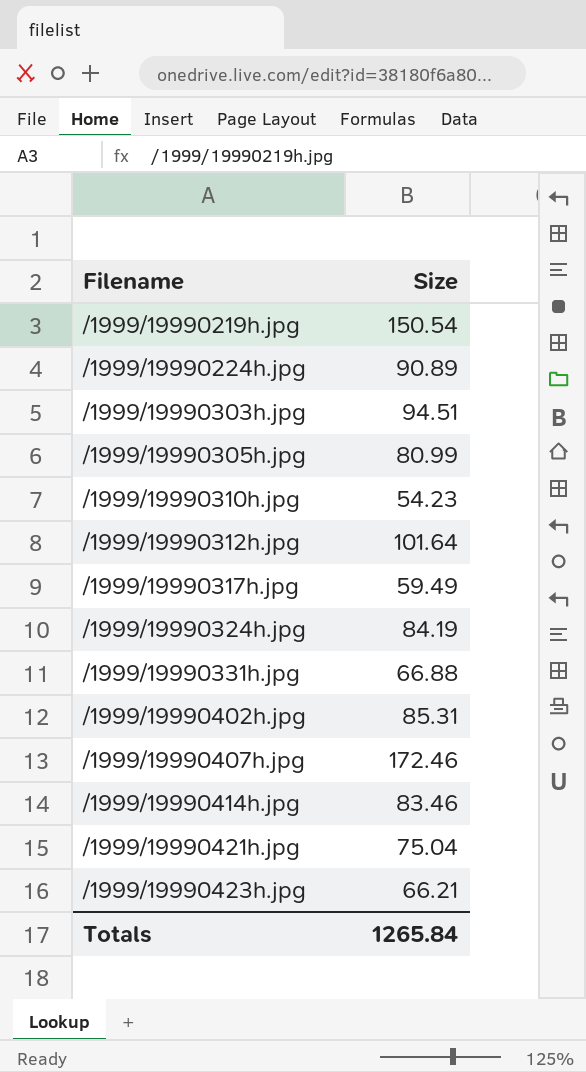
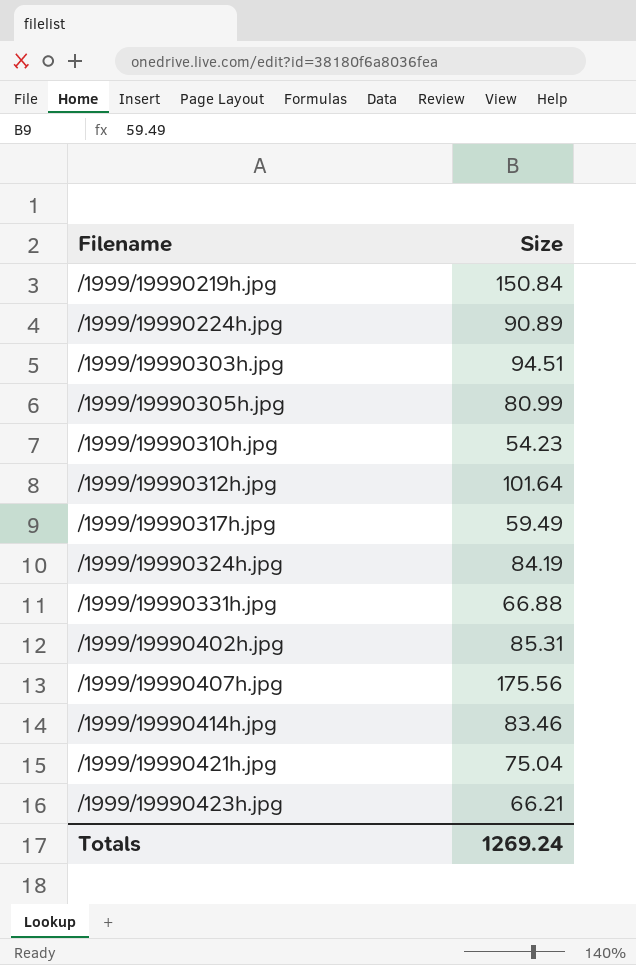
/1999/19990219h.jpg | Size: 150.54 -> 150.84
/1999/19990407h.jpg | Size: 172.46 -> 175.56
Totals | Size: 1265.84 -> 1269.24

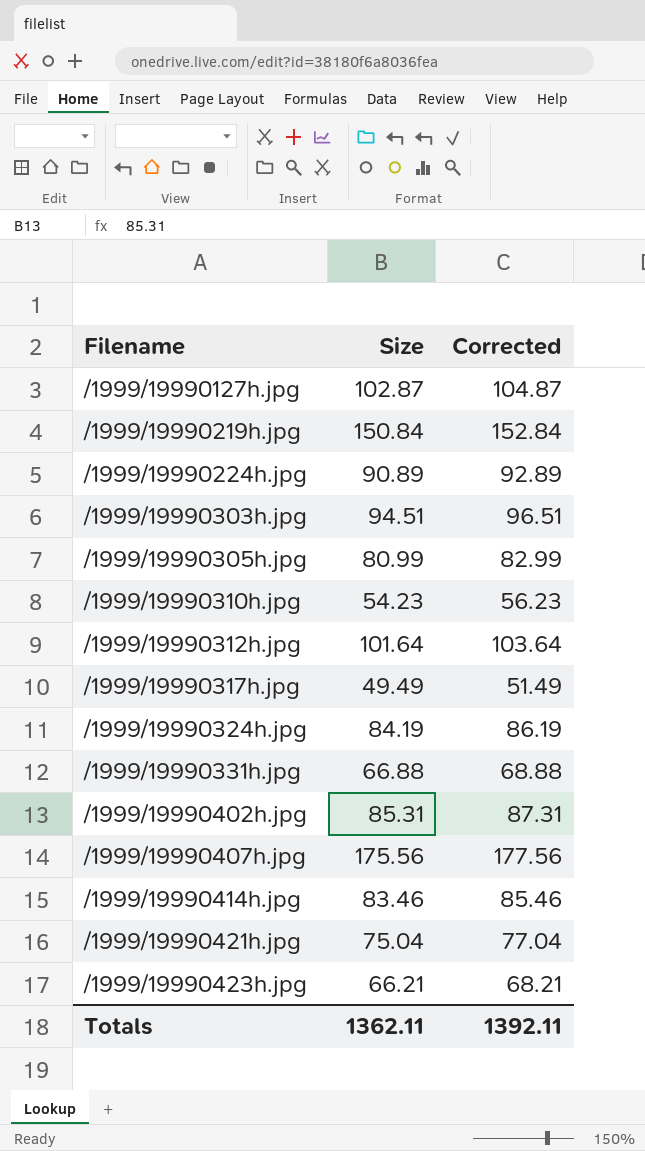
column Corrected | formula: none -> [Size] + 2
row /1999/19990127h.jpg: none -> 102.87 | 104.87
/1999/19990317h.jpg | Size: 59.49 -> 49.49
Totals | Size: 1269.24 -> 1362.11

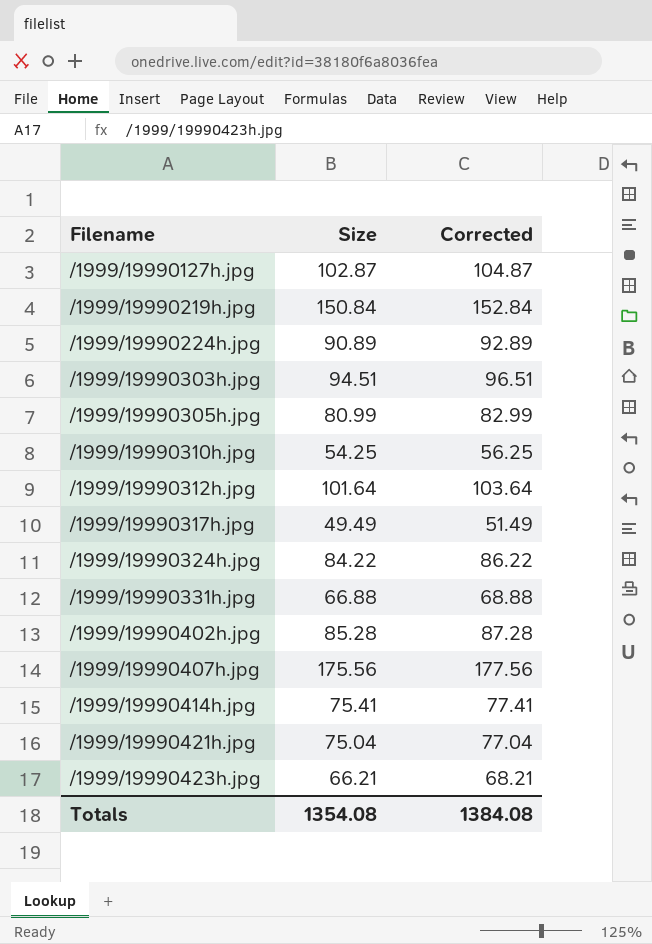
/1999/19990310h.jpg | Size: 54.23 -> 54.25
/1999/19990310h.jpg | Corrected: 56.23 -> 56.25
/1999/19990324h.jpg | Size: 84.19 -> 84.22
/1999/19990324h.jpg | Corrected: 86.19 -> 86.22
/1999/19990402h.jpg | Size: 85.31 -> 85.28
/1999/19990402h.jpg | Corrected: 87.31 -> 87.28
/1999/19990414h.jpg | Size: 83.46 -> 75.41
/1999/19990414h.jpg | Corrected: 85.46 -> 77.41
Totals | Size: 1362.11 -> 1354.08
Totals | Corrected: 1392.11 -> 1384.08

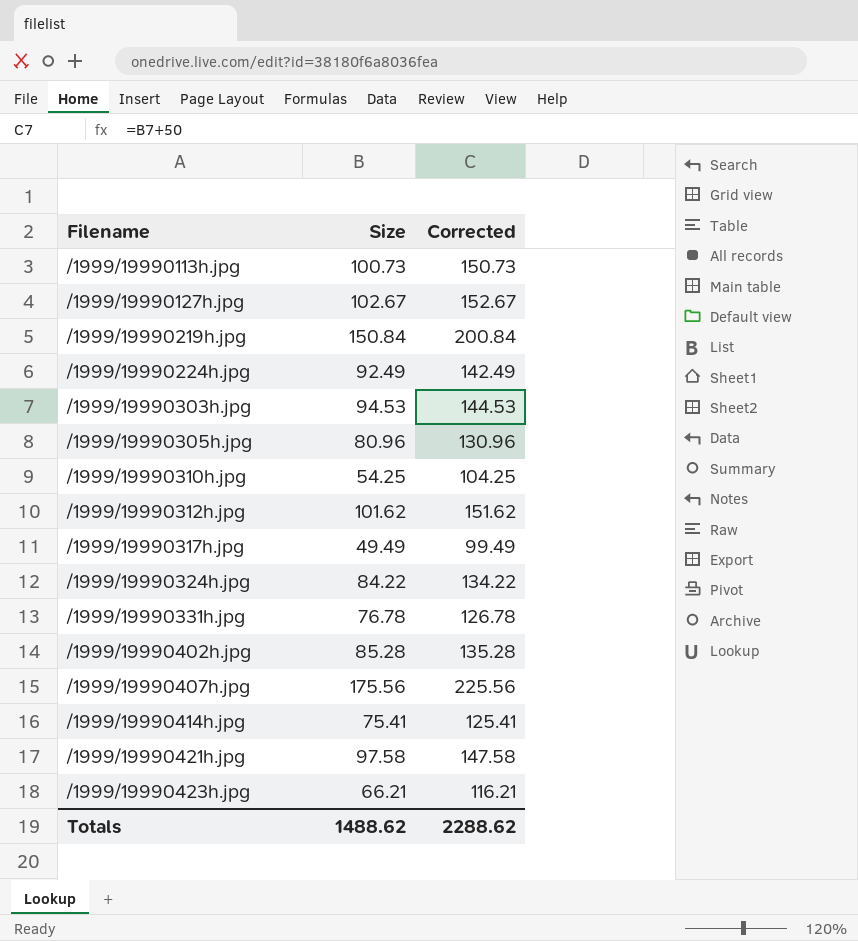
column Corrected | formula: [Size] + 2 -> [Size] + 50
row /1999/19990113h.jpg: none -> 100.73 | 150.73
/1999/19990127h.jpg | Size: 102.87 -> 102.67
/1999/19990224h.jpg | Size: 90.89 -> 92.49
/1999/19990303h.jpg | Size: 94.51 -> 94.53
/1999/19990305h.jpg | Size: 80.99 -> 80.96
/1999/19990312h.jpg | Size: 101.64 -> 101.62
/1999/19990331h.jpg | Size: 66.88 -> 76.78
/1999/19990421h.jpg | Size: 75.04 -> 97.58
Totals | Size: 1354.08 -> 1488.62
Totals | Corrected: 1384.08 -> 2288.62

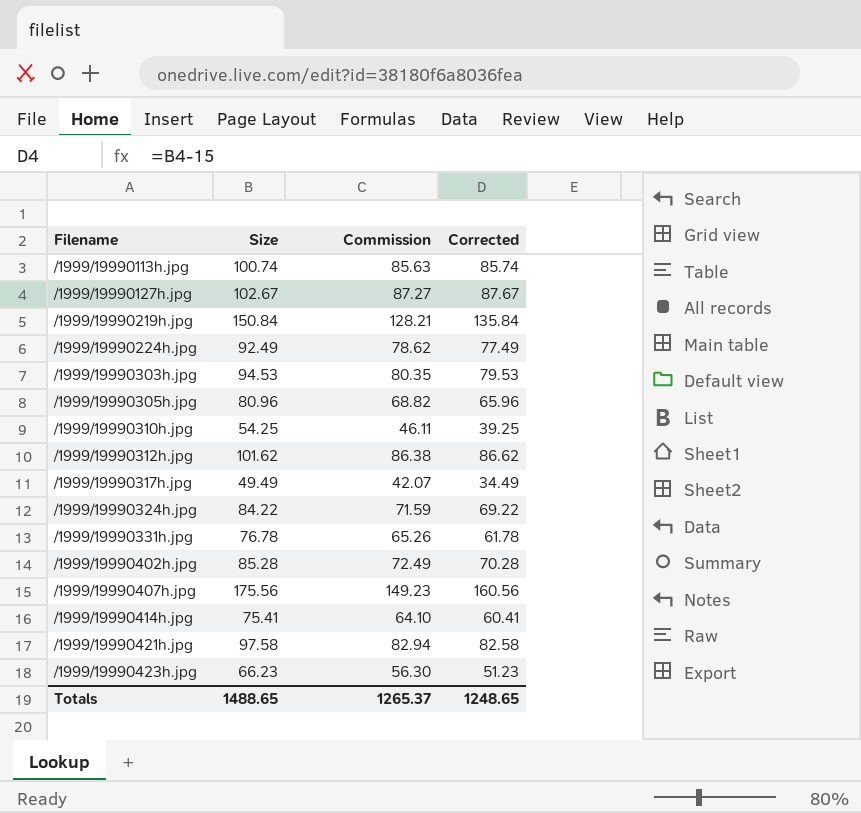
column Commission | formula: none -> [Size] * 0.85
column Corrected | formula: [Size] + 50 -> [Size] - 15
/1999/19990113h.jpg | Size: 100.73 -> 100.74
/1999/19990423h.jpg | Size: 66.21 -> 66.23
Totals | Size: 1488.62 -> 1488.65
Totals | Corrected: 2288.62 -> 1248.65

